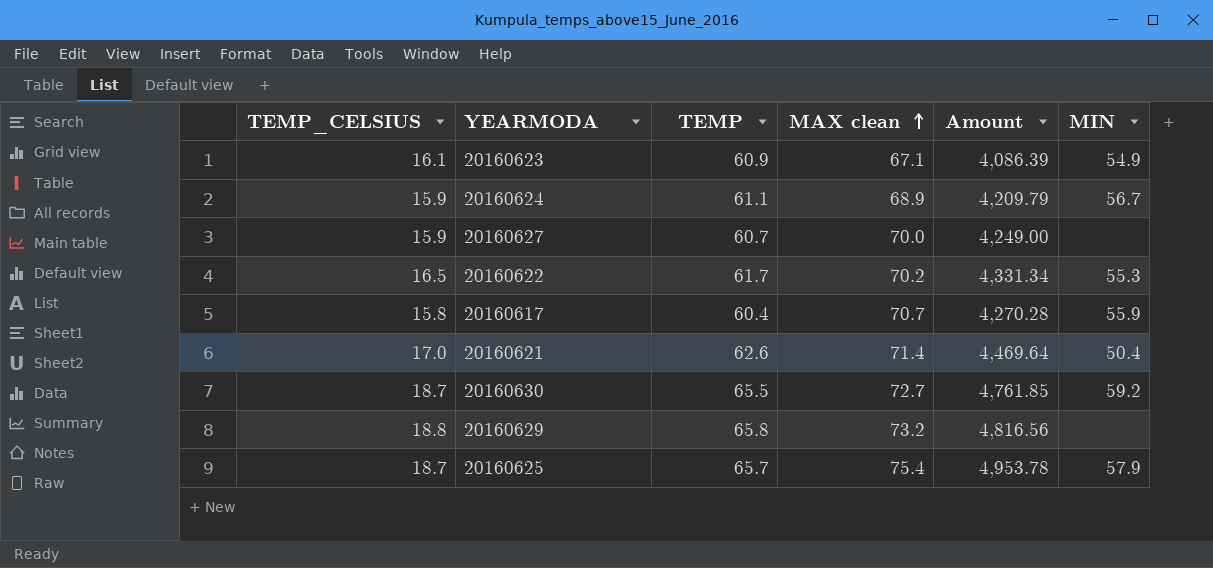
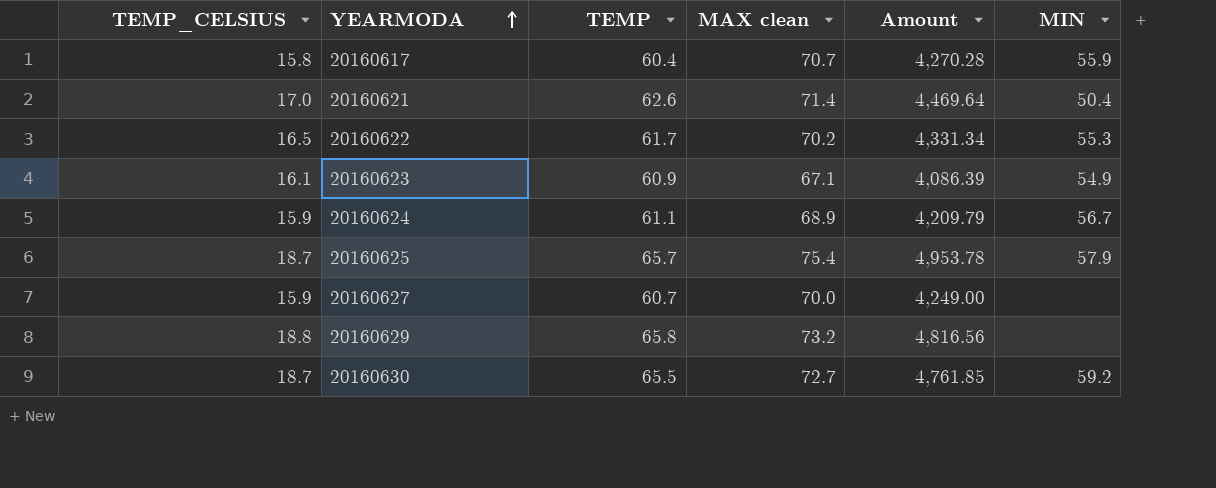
row order: MAX clean ascending -> YEARMODA ascending

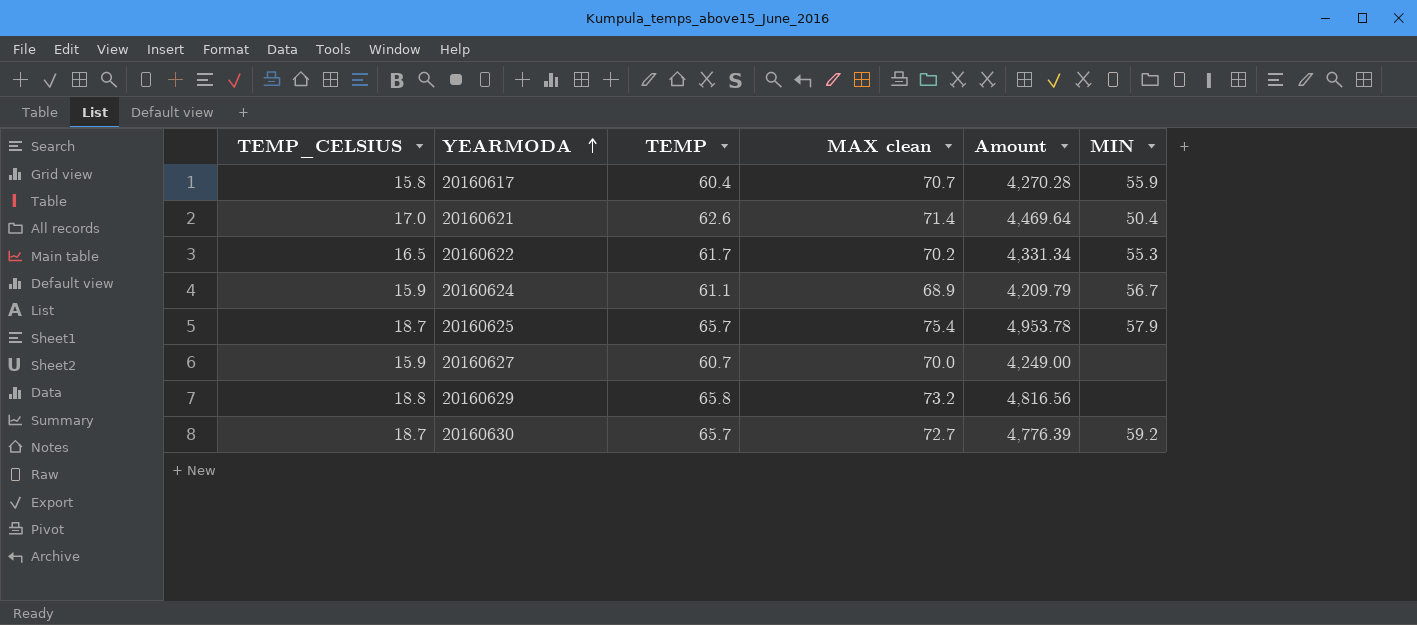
row 20160623: 16.1 | 60.9 | 67.1 | 4,086.39 | 54.9 -> none
20160630 | TEMP: 65.5 -> 65.7
20160630 | Amount: 4,761.85 -> 4,776.39

